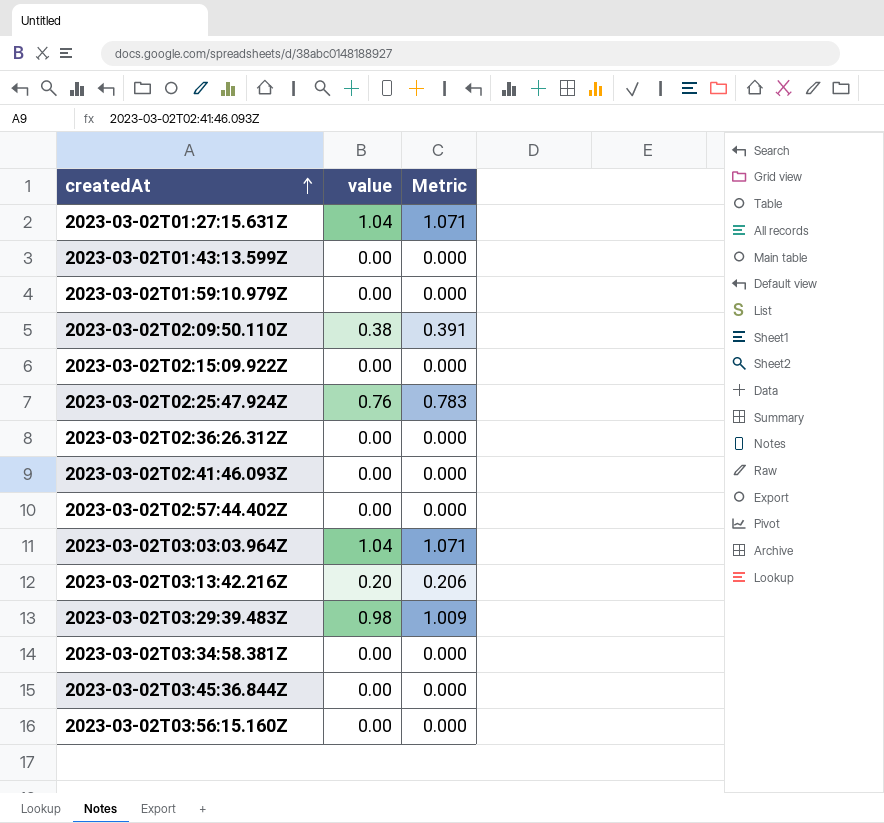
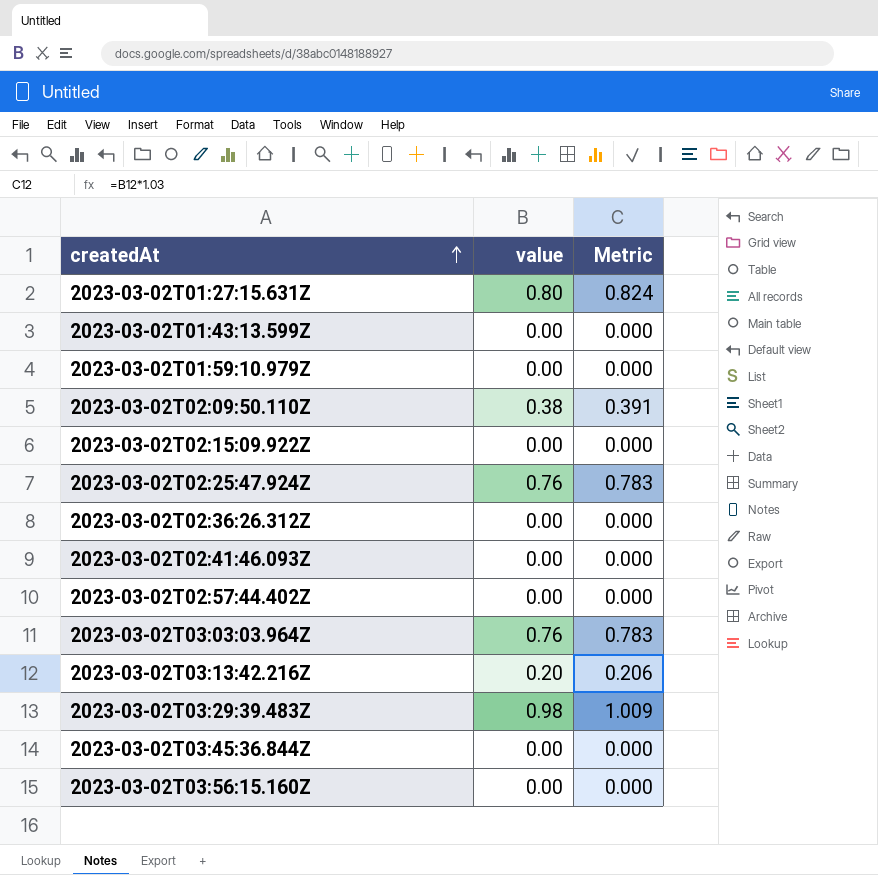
row 2023-03-02T03:34:58.381Z: 0.00 | 0.000 -> none
2023-03-02T01:27:15.631Z | value: 1.04 -> 0.80
2023-03-02T01:27:15.631Z | Metric: 1.071 -> 0.824
2023-03-02T03:03:03.964Z | value: 1.04 -> 0.76
2023-03-02T03:03:03.964Z | Metric: 1.071 -> 0.783

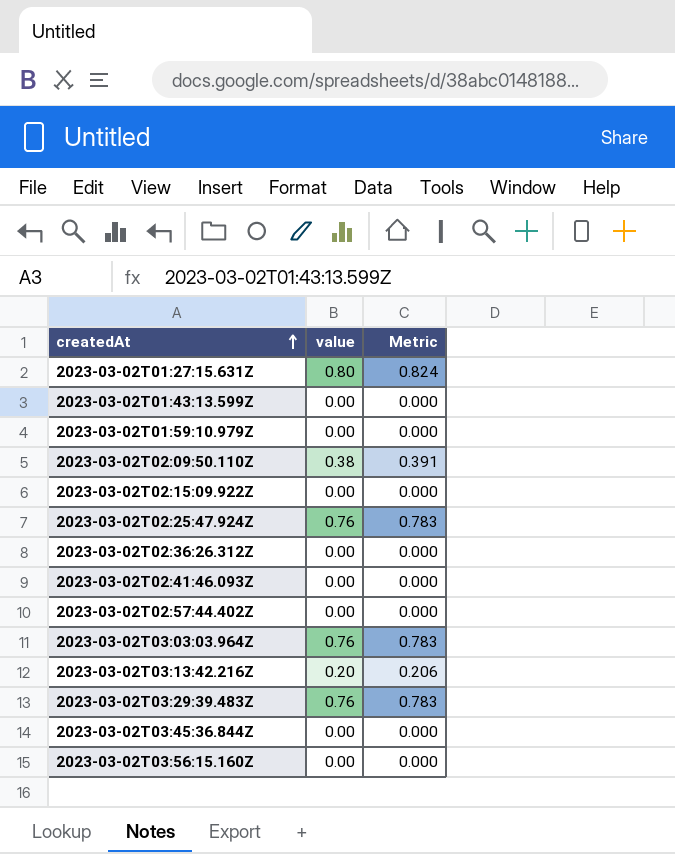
2023-03-02T03:29:39.483Z | value: 0.98 -> 0.76
2023-03-02T03:29:39.483Z | Metric: 1.009 -> 0.783

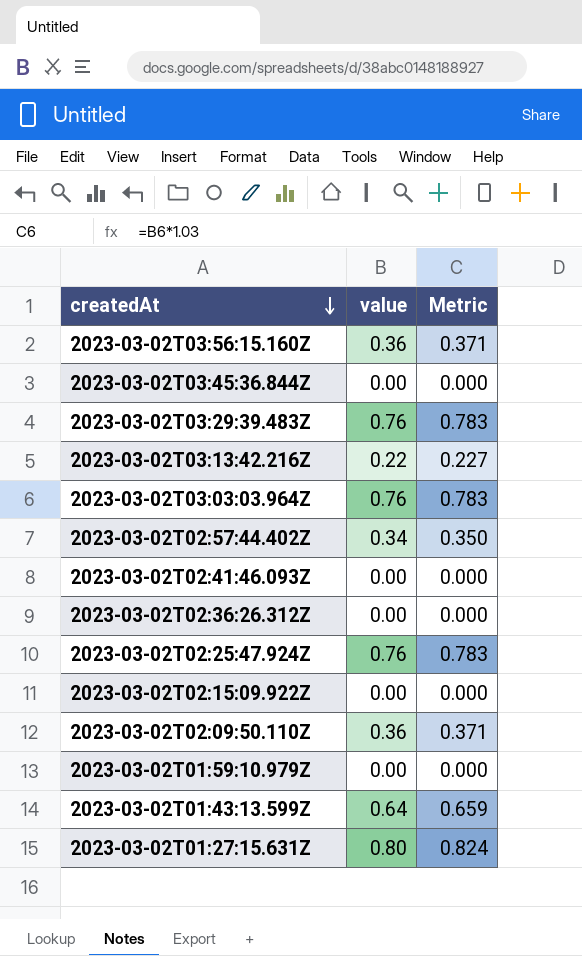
row order: createdAt ascending -> createdAt descending
2023-03-02T03:56:15.160Z | value: 0.00 -> 0.36
2023-03-02T03:56:15.160Z | Metric: 0.000 -> 0.371
2023-03-02T03:13:42.216Z | value: 0.20 -> 0.22
2023-03-02T03:13:42.216Z | Metric: 0.206 -> 0.227
2023-03-02T02:57:44.402Z | value: 0.00 -> 0.34
2023-03-02T02:57:44.402Z | Metric: 0.000 -> 0.350
2023-03-02T02:09:50.110Z | value: 0.38 -> 0.36
2023-03-02T02:09:50.110Z | Metric: 0.391 -> 0.371
2023-03-02T01:43:13.599Z | value: 0.00 -> 0.64
2023-03-02T01:43:13.599Z | Metric: 0.000 -> 0.659

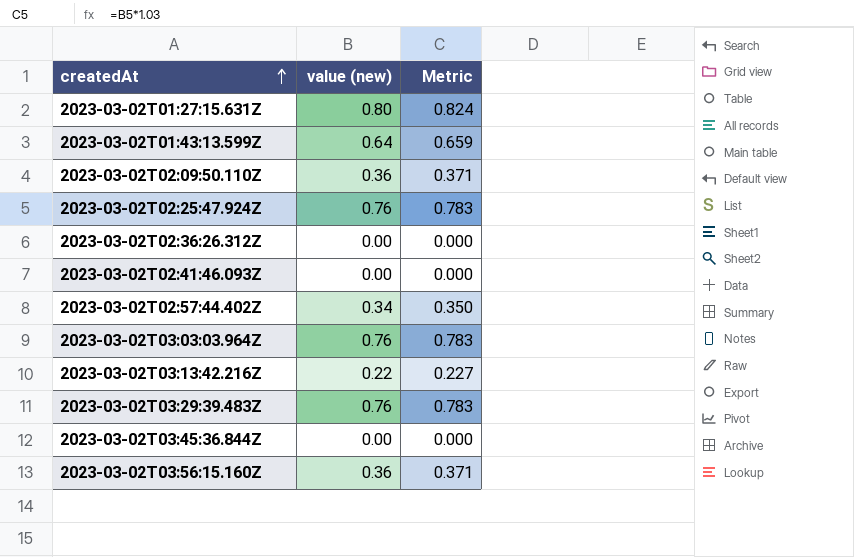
row order: createdAt descending -> createdAt ascending
column name: value -> value (new)
row 2023-03-02T02:15:09.922Z: 0.00 | 0.000 -> none
row 2023-03-02T01:59:10.979Z: 0.00 | 0.000 -> none

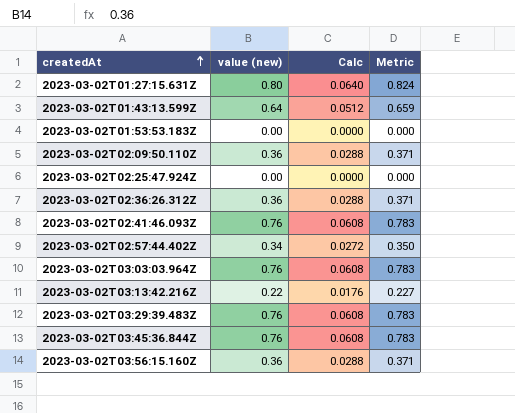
column Calc | formula: none -> [value (new)] * 0.08
row 2023-03-02T01:53:53.183Z: none -> 0.00 | 0.0000 | 0.000
2023-03-02T02:25:47.924Z | value (new): 0.76 -> 0.00
2023-03-02T02:25:47.924Z | Metric: 0.783 -> 0.000
2023-03-02T02:36:26.312Z | value (new): 0.00 -> 0.36
2023-03-02T02:36:26.312Z | Metric: 0.000 -> 0.371
2023-03-02T02:41:46.093Z | value (new): 0.00 -> 0.76
2023-03-02T02:41:46.093Z | Metric: 0.000 -> 0.783
2023-03-02T03:45:36.844Z | value (new): 0.00 -> 0.76
2023-03-02T03:45:36.844Z | Metric: 0.000 -> 0.783

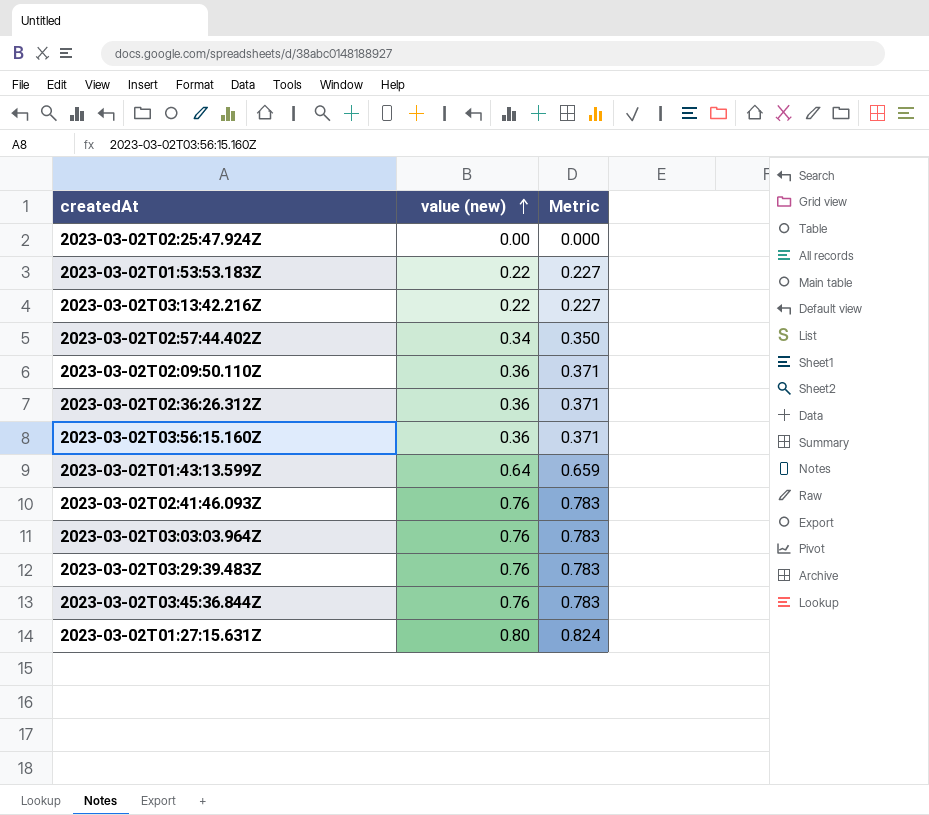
row order: createdAt ascending -> value (new) ascending
column Calc | formula: [value (new)] * 0.08 -> none
2023-03-02T01:53:53.183Z | value (new): 0.00 -> 0.22
2023-03-02T01:53:53.183Z | Metric: 0.000 -> 0.227

